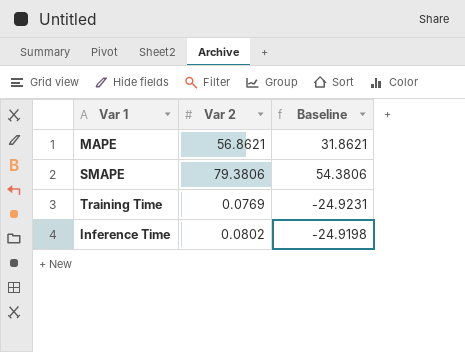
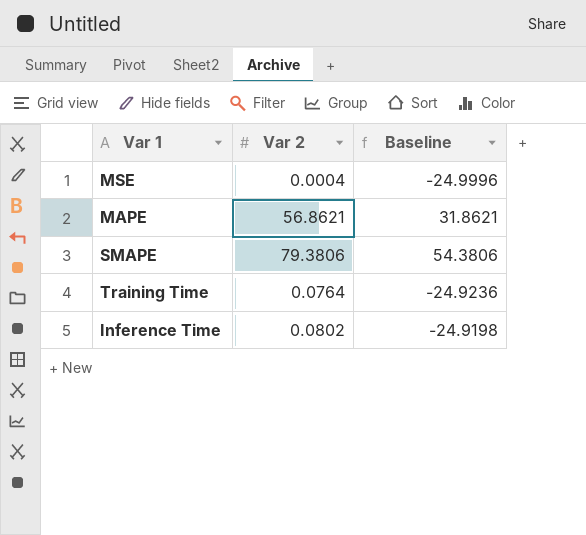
row MSE: none -> 0.0004 | -24.9996
Training Time | Var 2: 0.0769 -> 0.0764
Training Time | Baseline: -24.9231 -> -24.9236

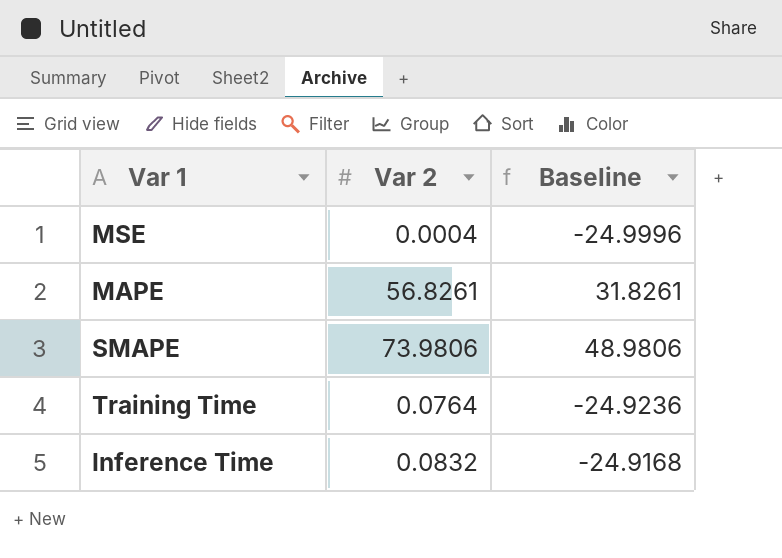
MAPE | Var 2: 56.8621 -> 56.8261
MAPE | Baseline: 31.8621 -> 31.8261
SMAPE | Var 2: 79.3806 -> 73.9806
SMAPE | Baseline: 54.3806 -> 48.9806
Inference Time | Var 2: 0.0802 -> 0.0832
Inference Time | Baseline: -24.9198 -> -24.9168

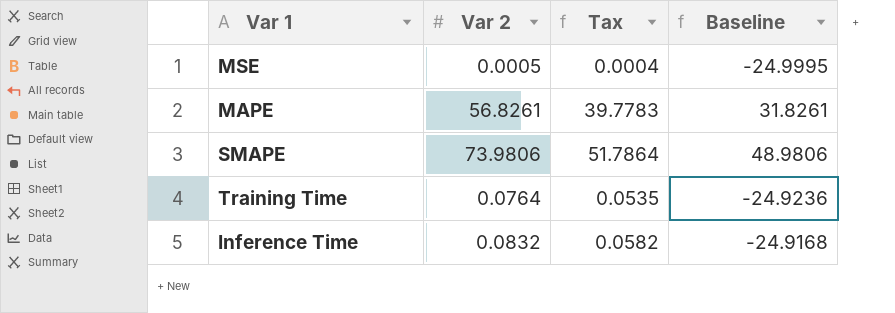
column Tax | formula: none -> [Var 2] * 0.7
MSE | Var 2: 0.0004 -> 0.0005
MSE | Baseline: -24.9996 -> -24.9995

